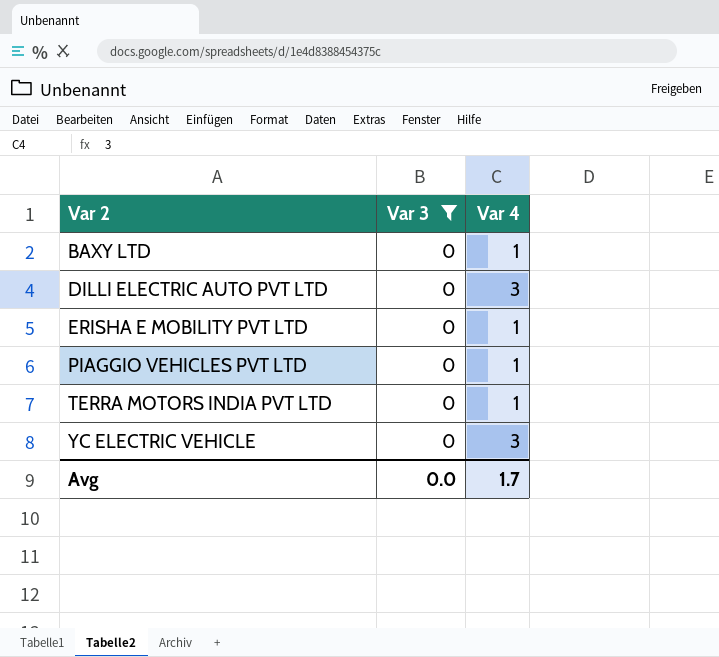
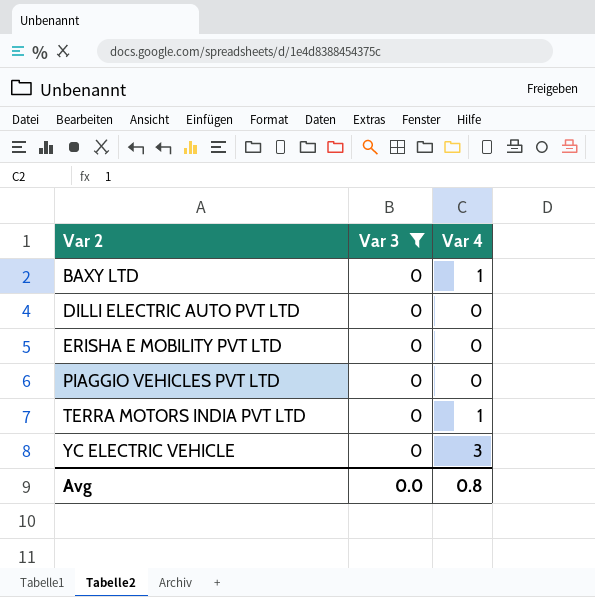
DILLI ELECTRIC AUTO PVT LTD | Var 4: 3 -> 0
ERISHA E MOBILITY PVT LTD | Var 4: 1 -> 0
PIAGGIO VEHICLES PVT LTD | Var 4: 1 -> 0
Avg | Var 4: 1.7 -> 0.8

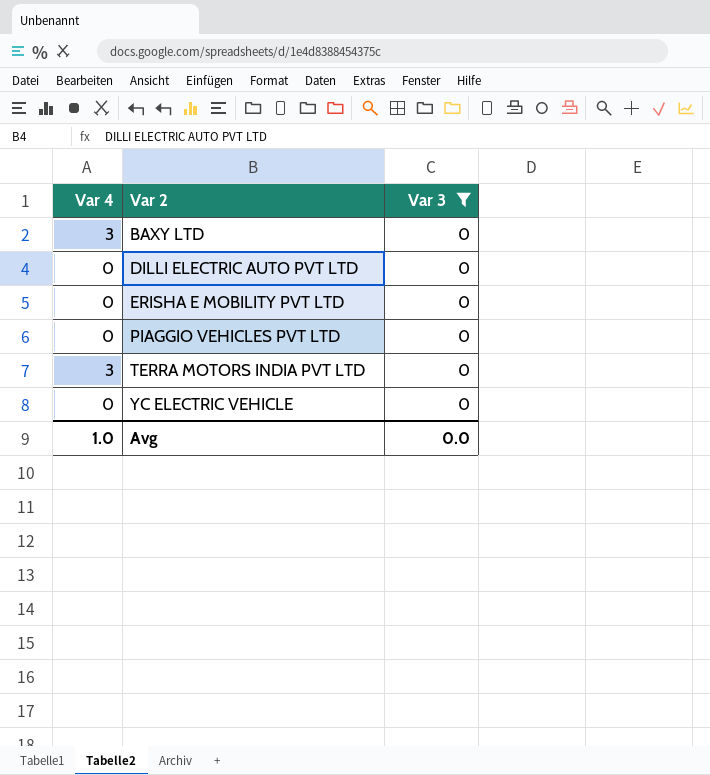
column Var 4 | position: 3 -> 1
BAXY LTD | Var 4: 1 -> 3
TERRA MOTORS INDIA PVT LTD | Var 4: 1 -> 3
YC ELECTRIC VEHICLE | Var 4: 3 -> 0
Avg | Var 4: 0.8 -> 1.0

